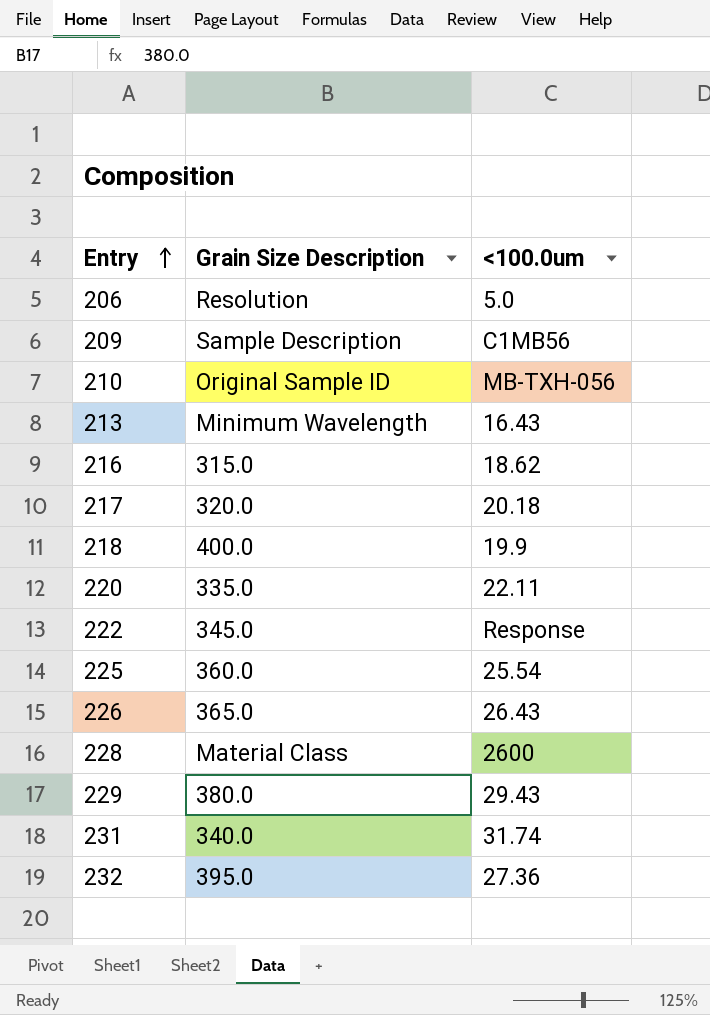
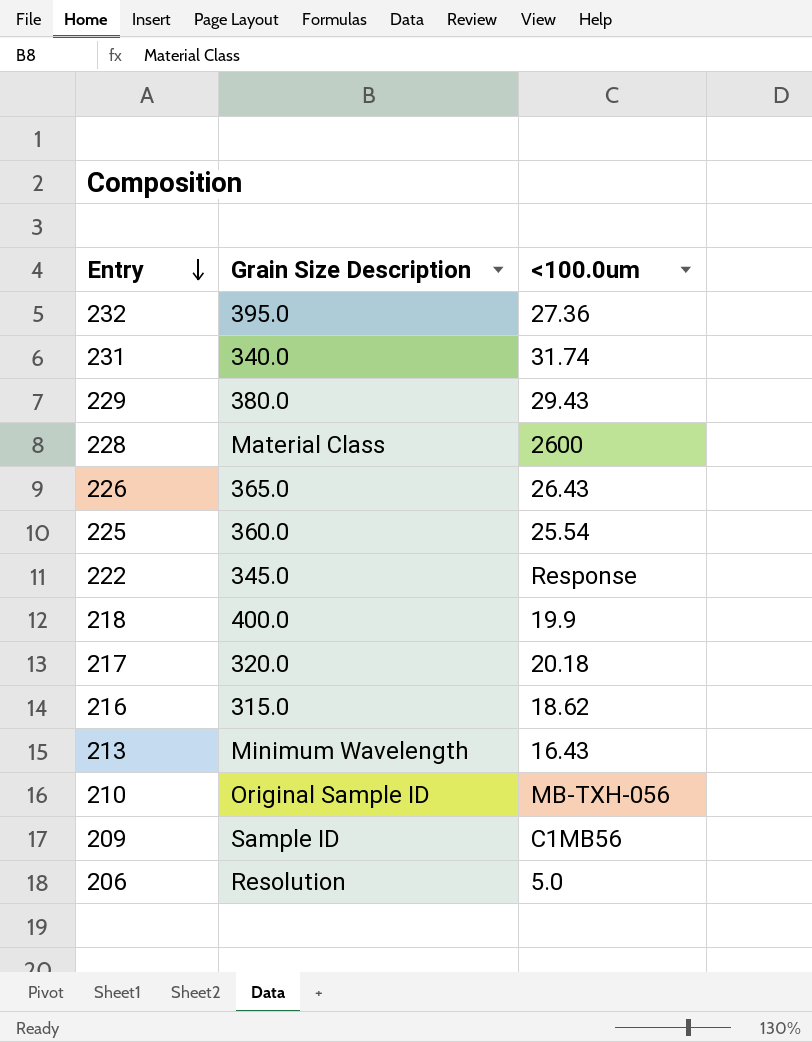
row order: Entry ascending -> Entry descending
row 220: 335.0 | 22.11 -> none
209 | Grain Size Description: Sample Description -> Sample ID

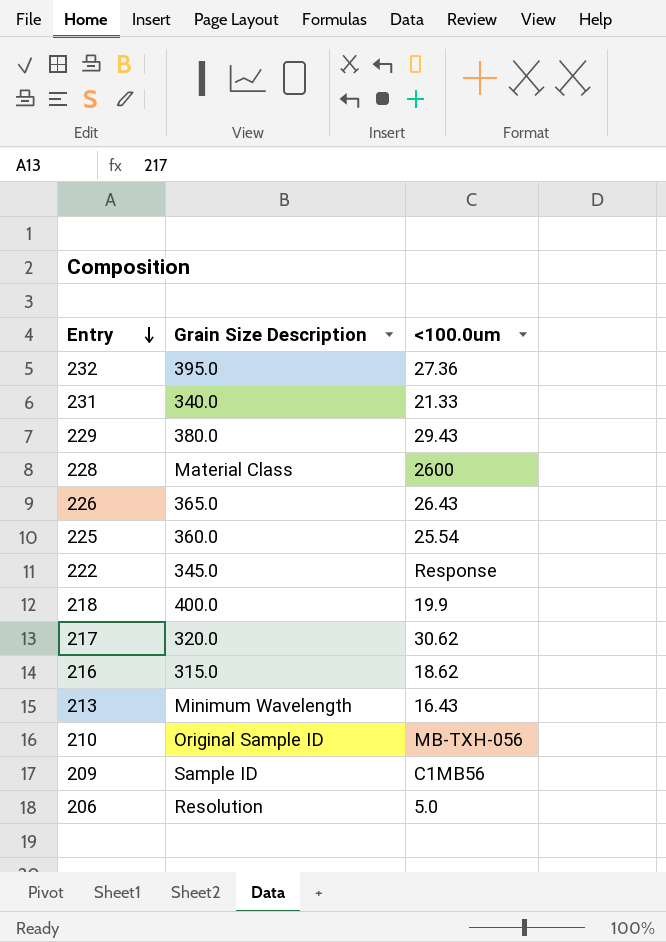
231 | <100.0um: 31.74 -> 21.33
217 | <100.0um: 20.18 -> 30.62

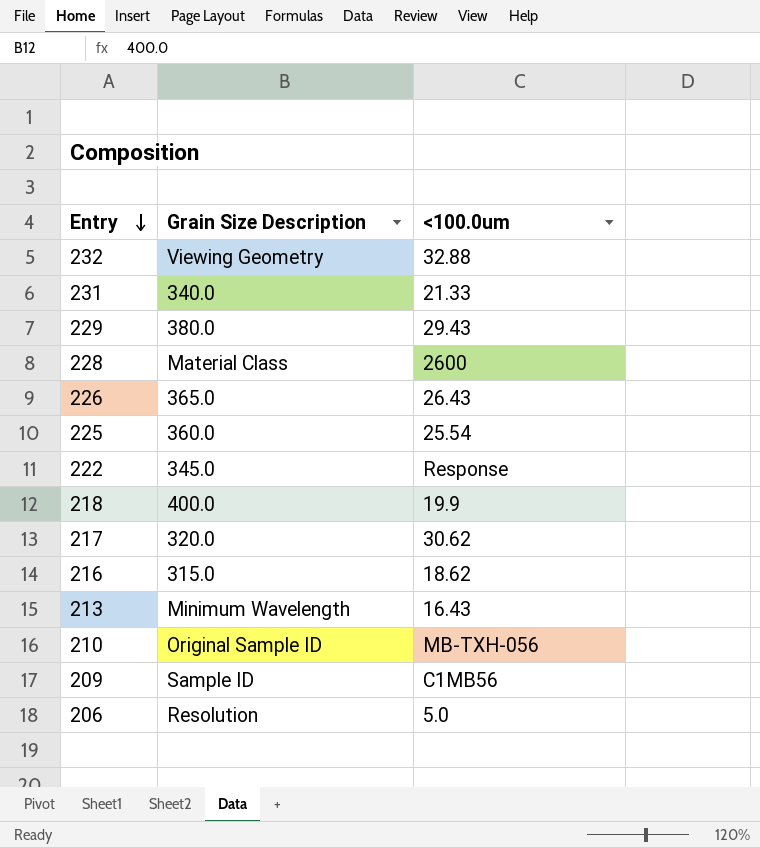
232 | Grain Size Description: 395.0 -> Viewing Geometry
232 | <100.0um: 27.36 -> 32.88

